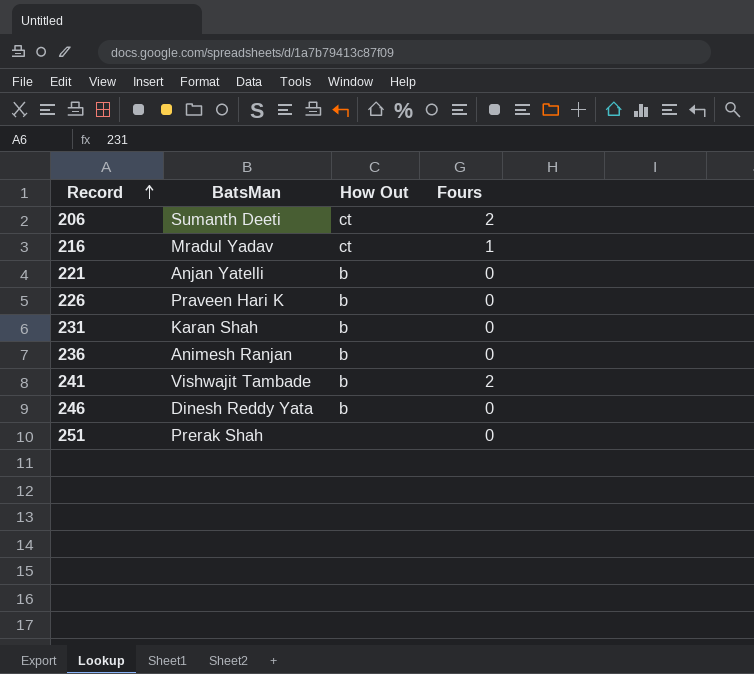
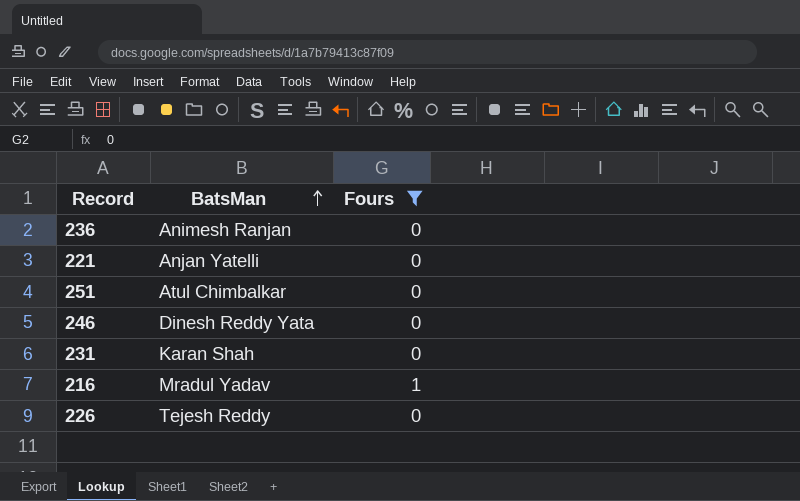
filter: none -> Fours != 2
row order: Record ascending -> BatsMan ascending
column How Out | position: 3 -> none
251 | BatsMan: Prerak Shah -> Atul Chimbalkar
226 | BatsMan: Praveen Hari K -> Tejesh Reddy

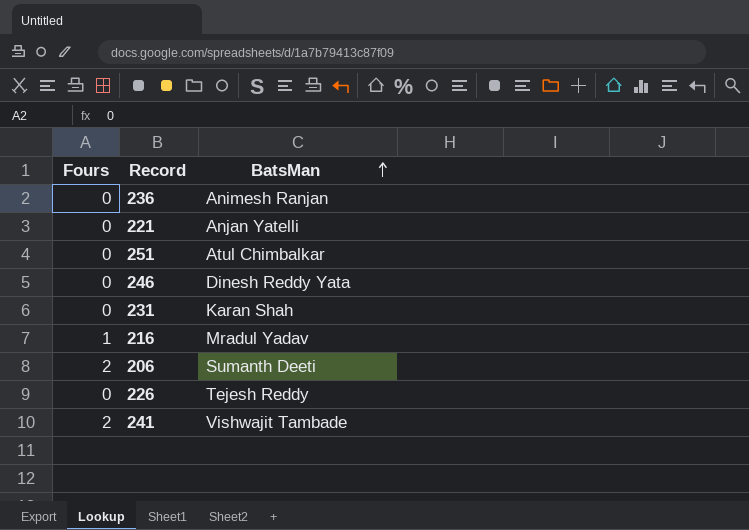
filter: Fours != 2 -> none
column Fours | position: 3 -> 1

